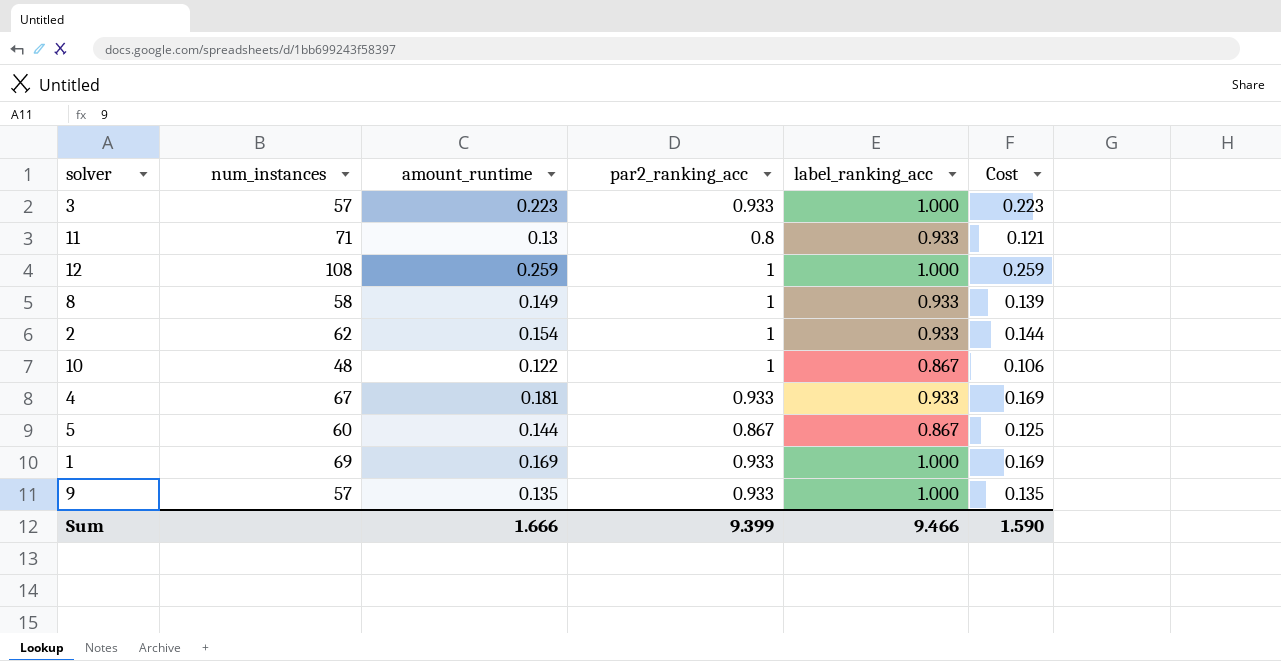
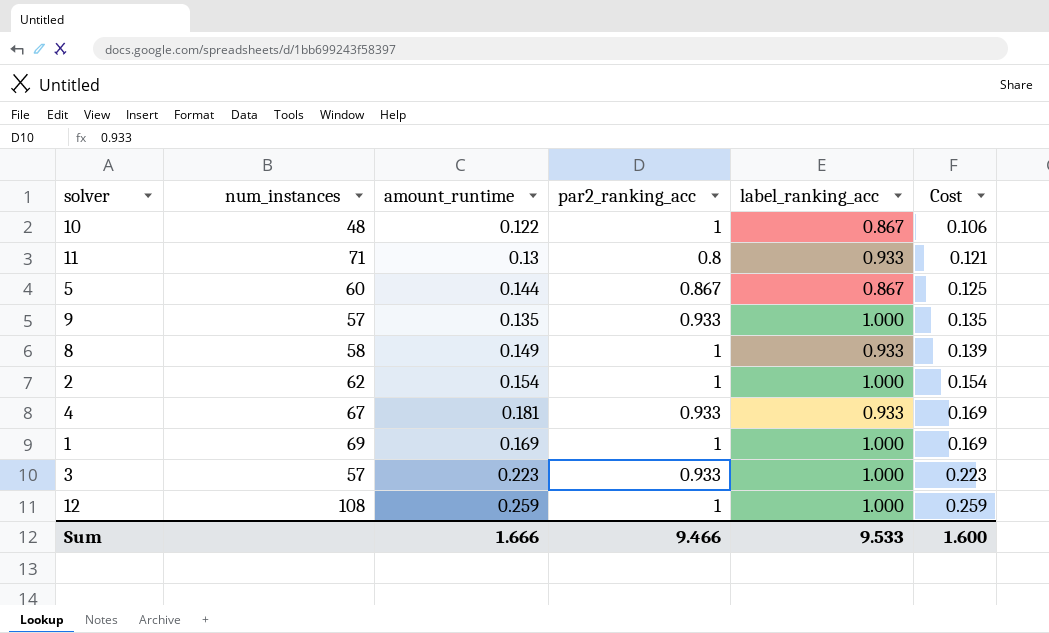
row order: none -> Cost ascending
2 | label_ranking_acc: 0.933 -> 1.000
2 | Cost: 0.144 -> 0.154
1 | par2_ranking_acc: 0.933 -> 1
Sum | par2_ranking_acc: 9.399 -> 9.466
Sum | label_ranking_acc: 9.466 -> 9.533
Sum | Cost: 1.590 -> 1.600

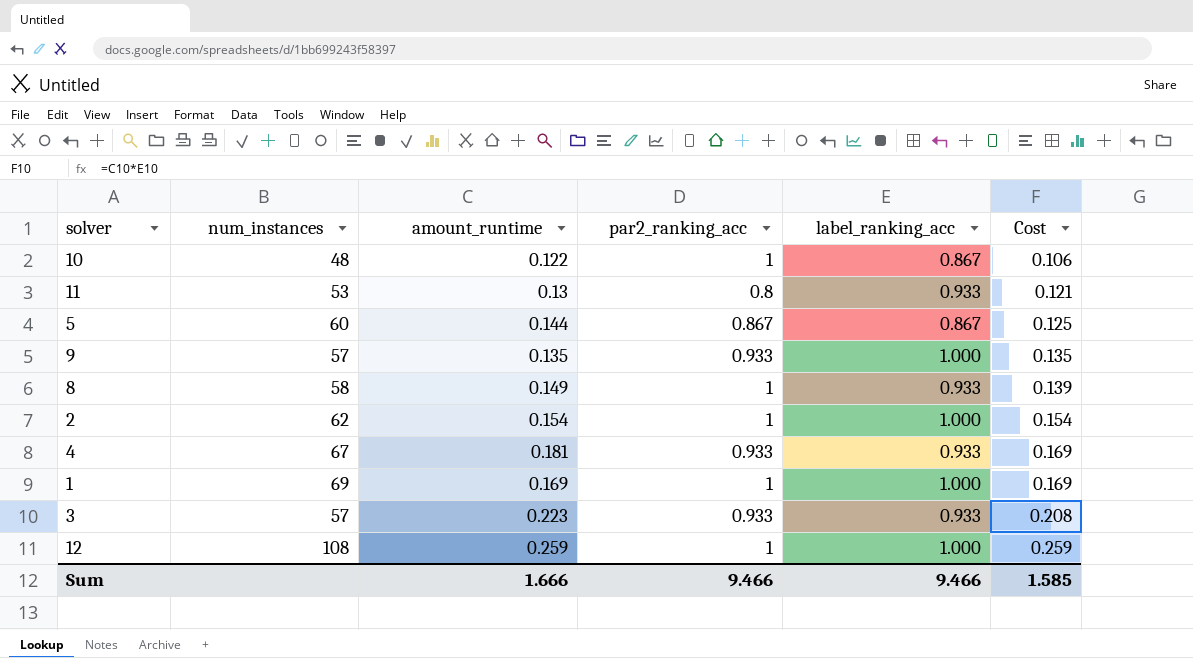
11 | num_instances: 71 -> 53
3 | label_ranking_acc: 1.000 -> 0.933
3 | Cost: 0.223 -> 0.208
Sum | label_ranking_acc: 9.533 -> 9.466
Sum | Cost: 1.600 -> 1.585

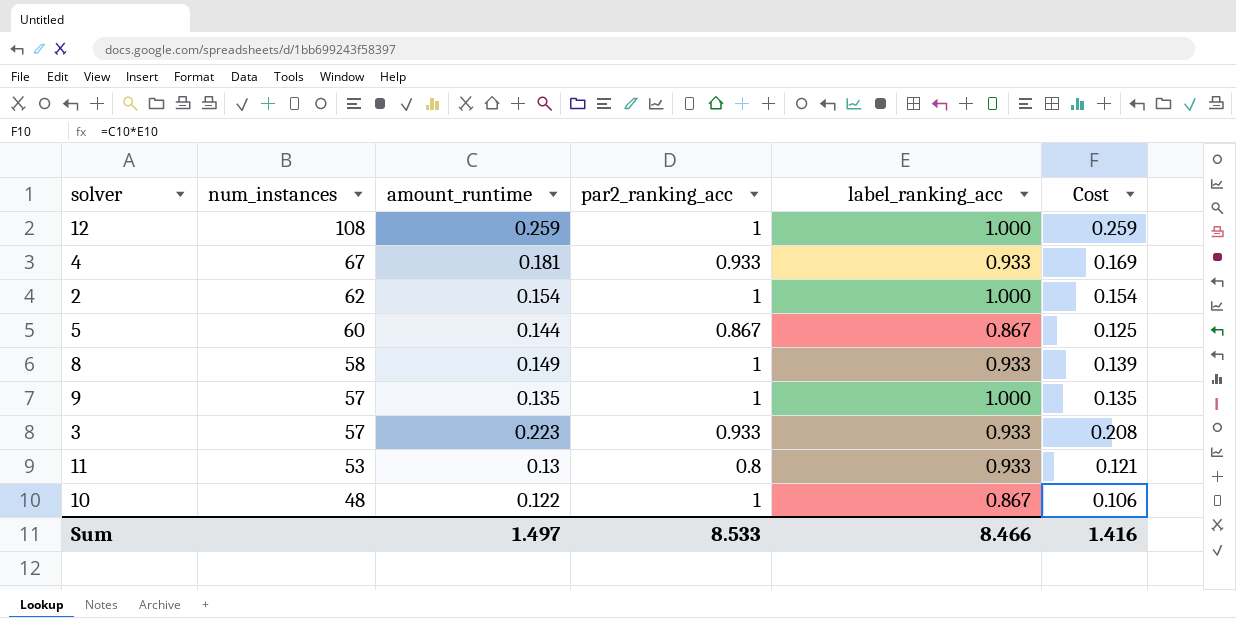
row order: Cost ascending -> num_instances descending
row 1: 69 | 0.169 | 1 | 1.000 | 0.169 -> none
9 | par2_ranking_acc: 0.933 -> 1
Sum | amount_runtime: 1.666 -> 1.497
Sum | par2_ranking_acc: 9.466 -> 8.533
Sum | label_ranking_acc: 9.466 -> 8.466
Sum | Cost: 1.585 -> 1.416

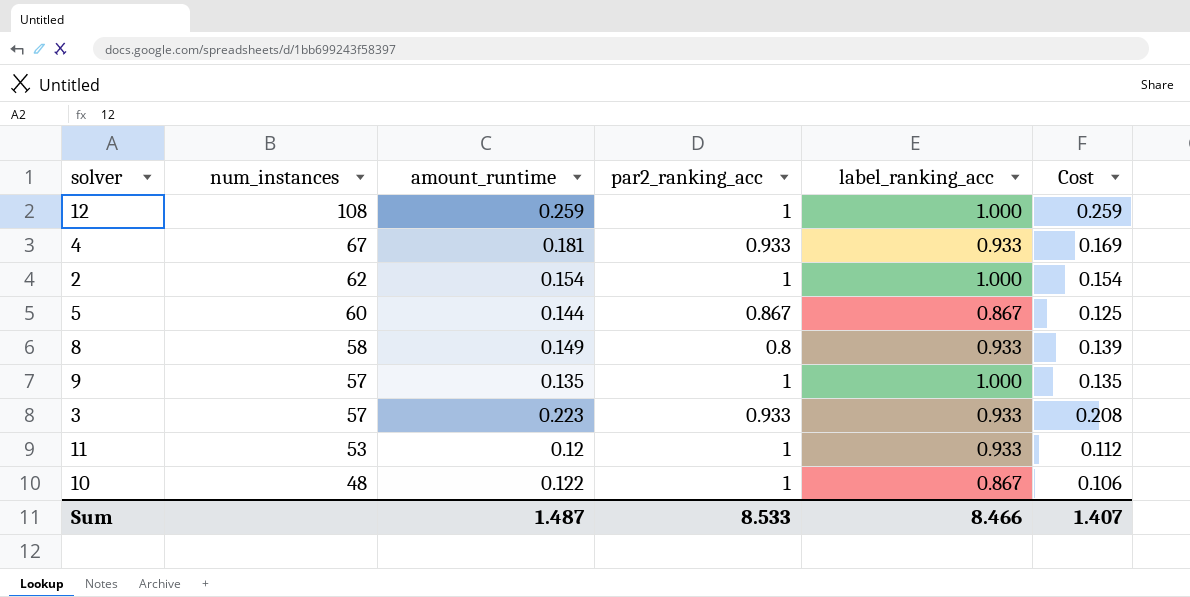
8 | par2_ranking_acc: 1 -> 0.8
11 | amount_runtime: 0.13 -> 0.12
11 | par2_ranking_acc: 0.8 -> 1
11 | Cost: 0.121 -> 0.112
Sum | amount_runtime: 1.497 -> 1.487
Sum | Cost: 1.416 -> 1.407

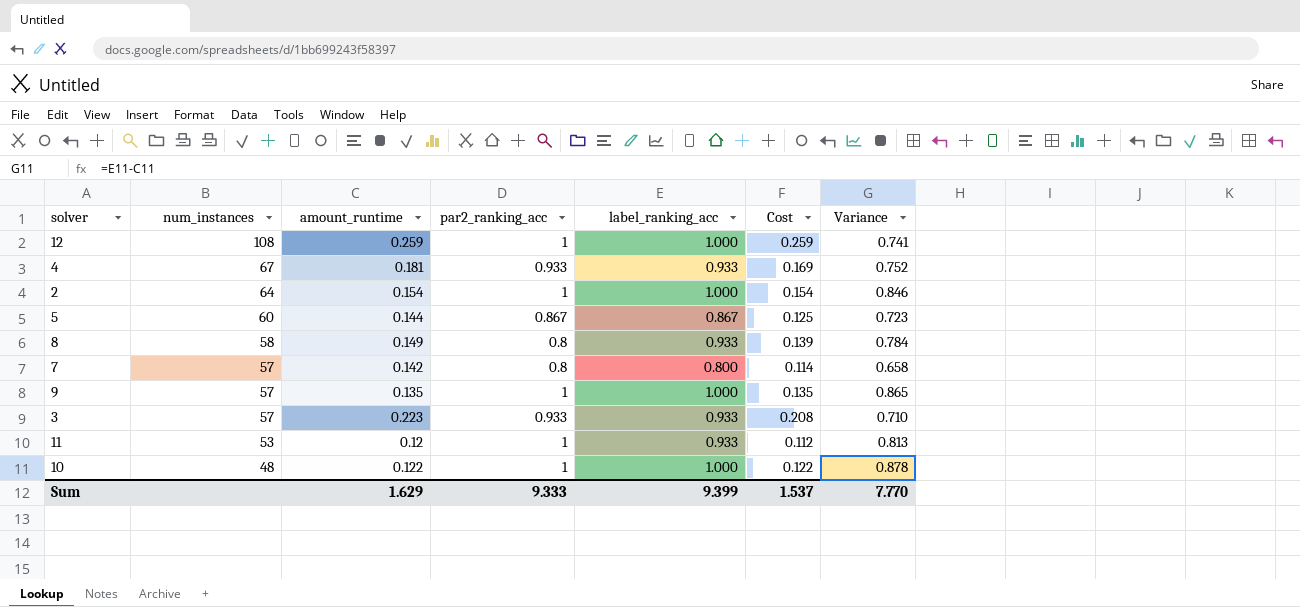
column Variance | formula: none -> [label_ranking_acc] - [amount_runtime]
2 | num_instances: 62 -> 64
row 7: none -> 57 | 0.142 | 0.8 | 0.800 | 0.114 | 0.658
10 | label_ranking_acc: 0.867 -> 1.000
10 | Cost: 0.106 -> 0.122
Sum | amount_runtime: 1.487 -> 1.629
Sum | par2_ranking_acc: 8.533 -> 9.333
Sum | label_ranking_acc: 8.466 -> 9.399
Sum | Cost: 1.407 -> 1.537

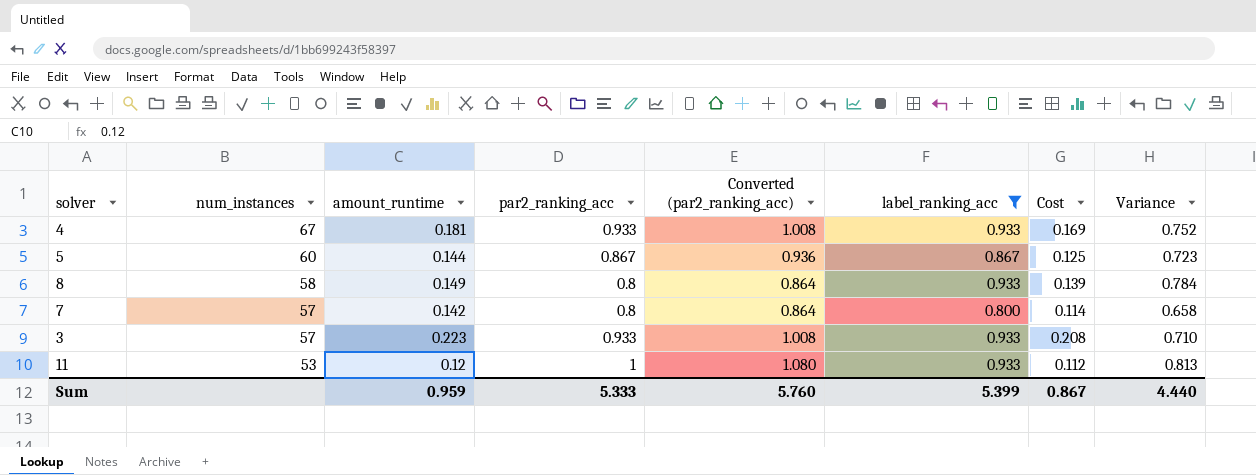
filter: none -> label_ranking_acc != 1.000
column Converted (par2_ranking_acc) | formula: none -> [par2_ranking_acc] * 1.08
Sum | amount_runtime: 1.629 -> 0.959
Sum | par2_ranking_acc: 9.333 -> 5.333
Sum | label_ranking_acc: 9.399 -> 5.399
Sum | Cost: 1.537 -> 0.867
Sum | Variance: 7.770 -> 4.440

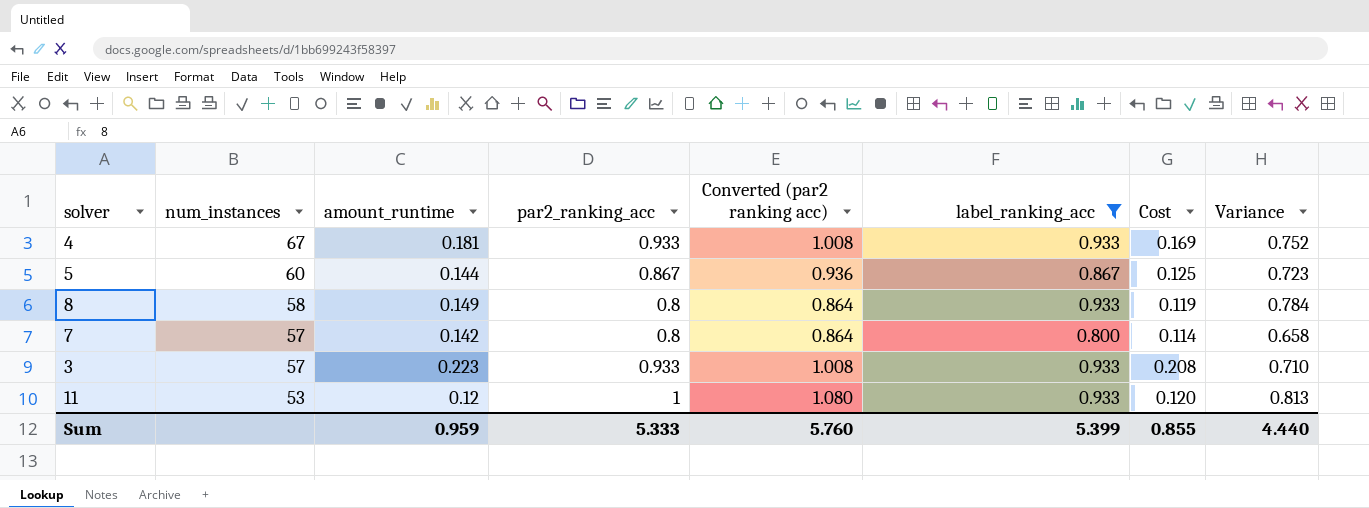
column name: Converted (par2_ranking_acc) -> Converted (par2 ranking acc)
column Cost | formula: [amount_runtime] * [label_ranking_acc] -> [amount_runtime] * [par2_ranking_acc]
Sum | Cost: 0.867 -> 0.855

